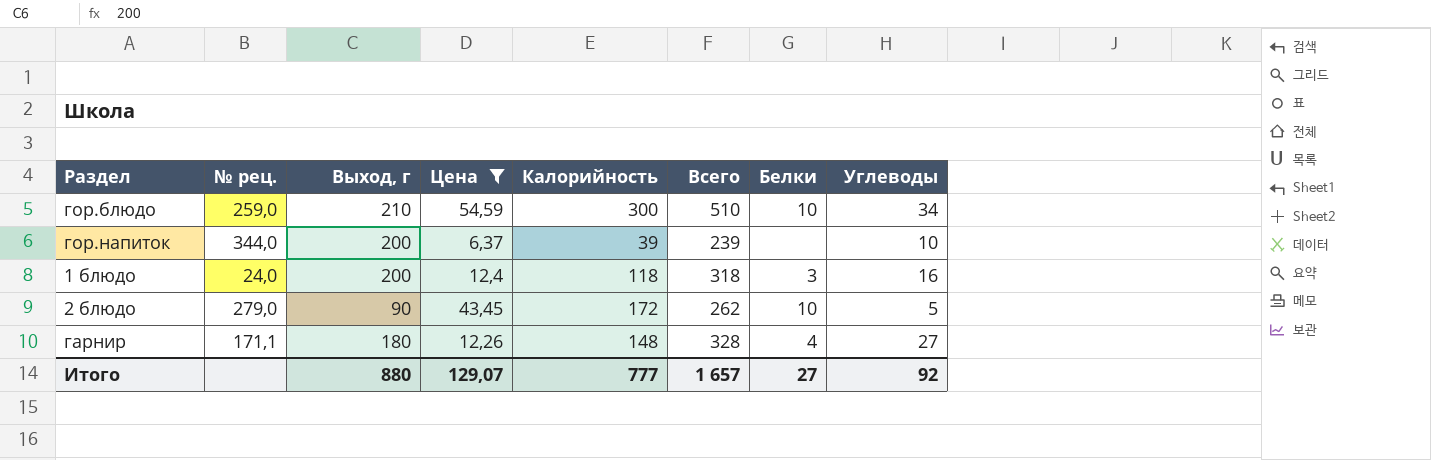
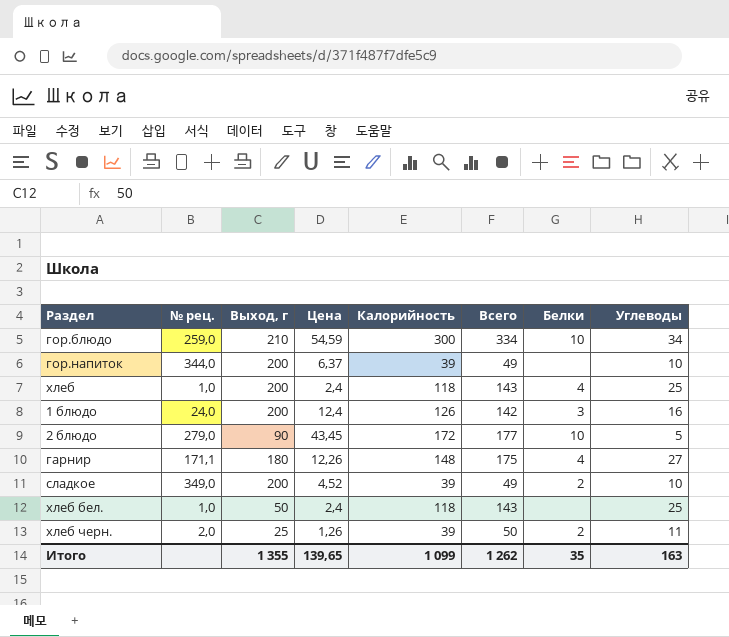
filter: Цена >= 6,37 -> none
column Всего | formula: [Выход, г] + [Калорийность] -> [Калорийность] + [Углеводы]
1 блюдо | Калорийность: 118 -> 126
Итого | Выход, г: 880 -> 1 355
Итого | Цена: 129,07 -> 139,65
Итого | Калорийность: 777 -> 1 099
Итого | Всего: 1 657 -> 1 262
Итого | Белки: 27 -> 35
Итого | Углеводы: 92 -> 163

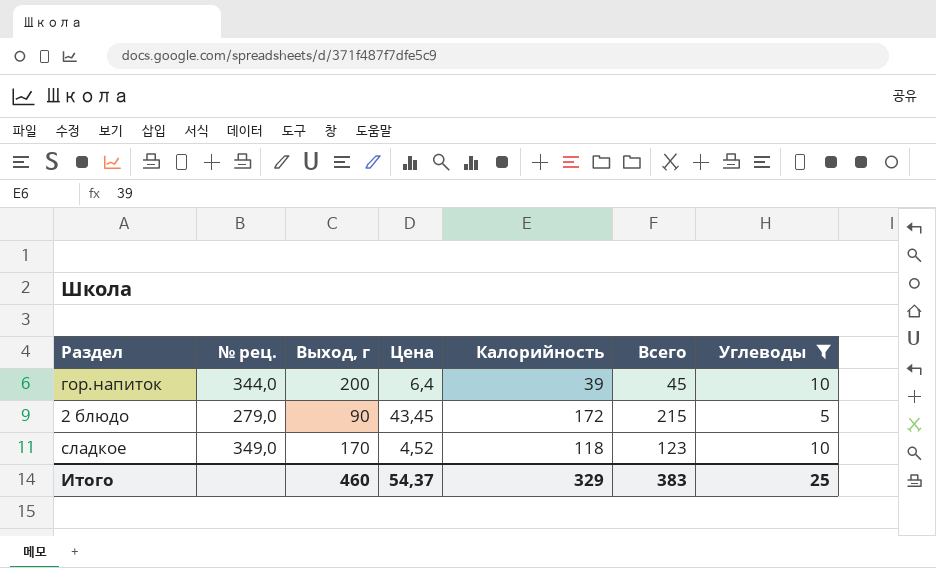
filter: none -> Углеводы <= 10
column Белки | position: 7 -> none
column Всего | formula: [Калорийность] + [Углеводы] -> [Цена] + [Калорийность]
гор.напиток | Цена: 6,37 -> 6,4
сладкое | Выход, г: 200 -> 170
сладкое | Калорийность: 39 -> 118
Итого | Выход, г: 1 355 -> 460
Итого | Цена: 139,65 -> 54,37
Итого | Калорийность: 1 099 -> 329
Итого | Всего: 1 262 -> 383
Итого | Углеводы: 163 -> 25

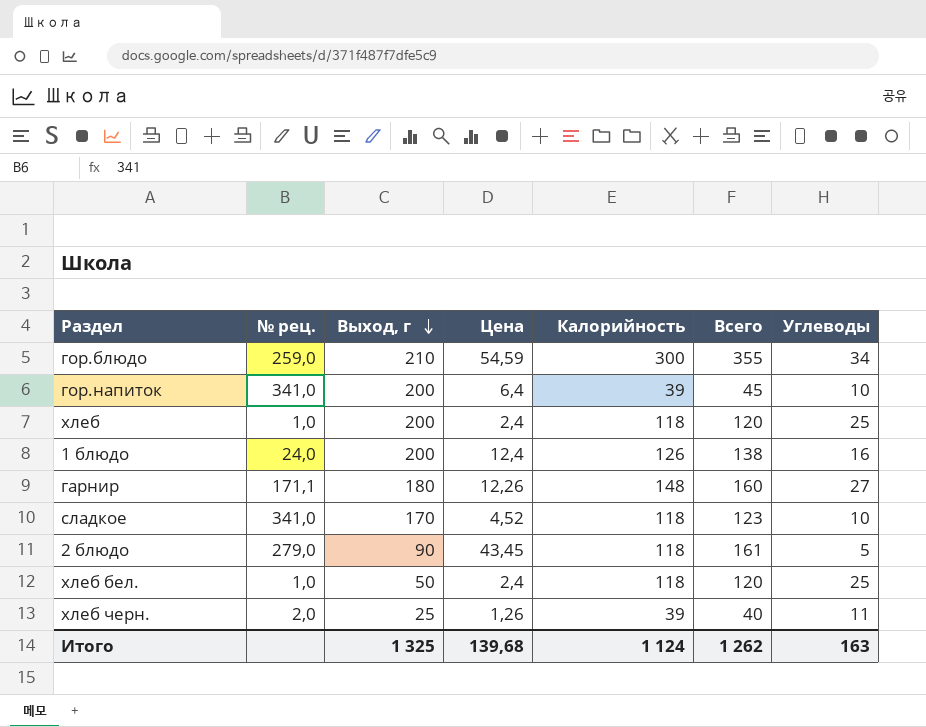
filter: Углеводы <= 10 -> none
row order: none -> Выход, г descending
гор.напиток | № рец.: 344,0 -> 341,0
сладкое | № рец.: 349,0 -> 341,0
2 блюдо | Калорийность: 172 -> 118
2 блюдо | Всего: 215 -> 161
Итого | Выход, г: 460 -> 1 325
Итого | Цена: 54,37 -> 139,68
Итого | Калорийность: 329 -> 1 124
Итого | Всего: 383 -> 1 262
Итого | Углеводы: 25 -> 163

